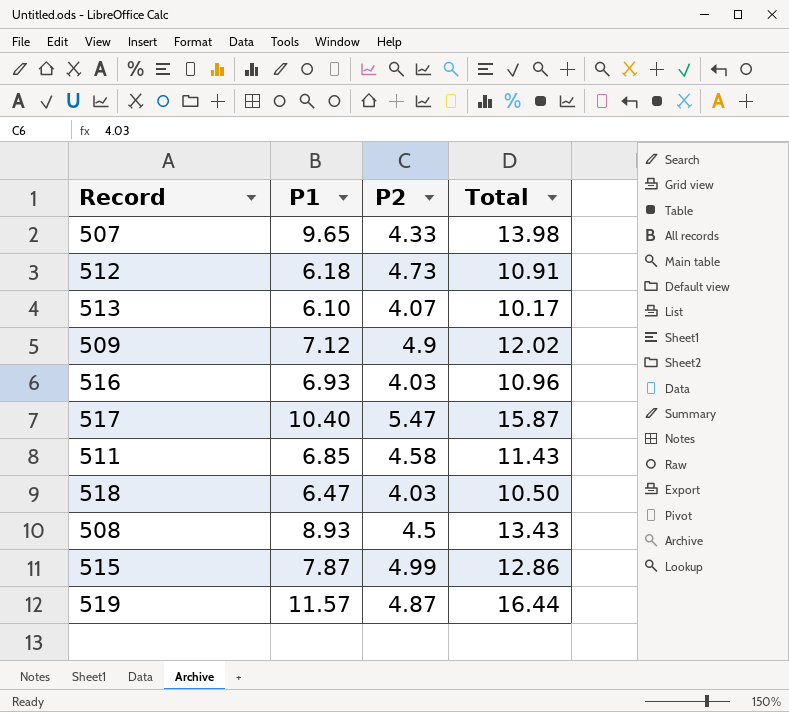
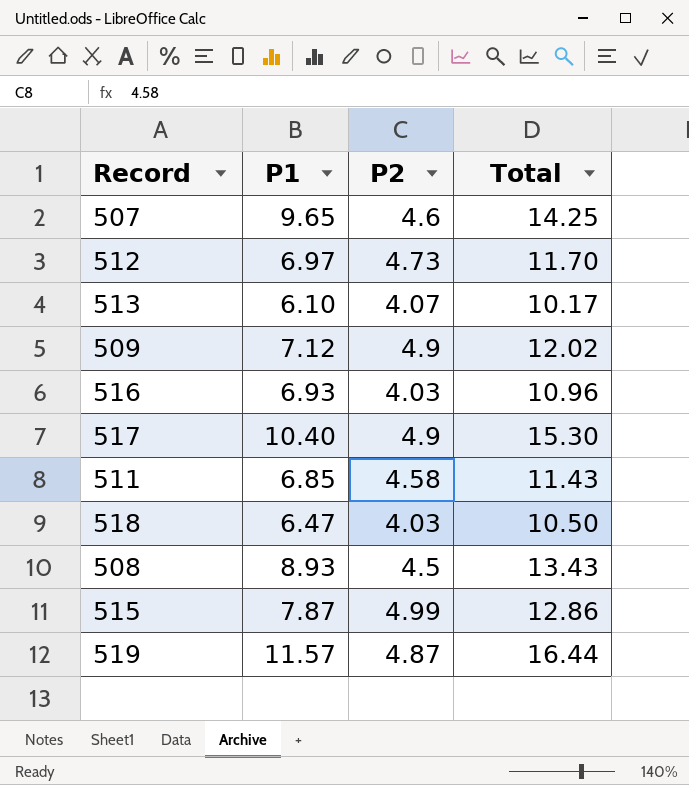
507 | P2: 4.33 -> 4.6
507 | Total: 13.98 -> 14.25
512 | P1: 6.18 -> 6.97
512 | Total: 10.91 -> 11.70
517 | P2: 5.47 -> 4.9
517 | Total: 15.87 -> 15.30

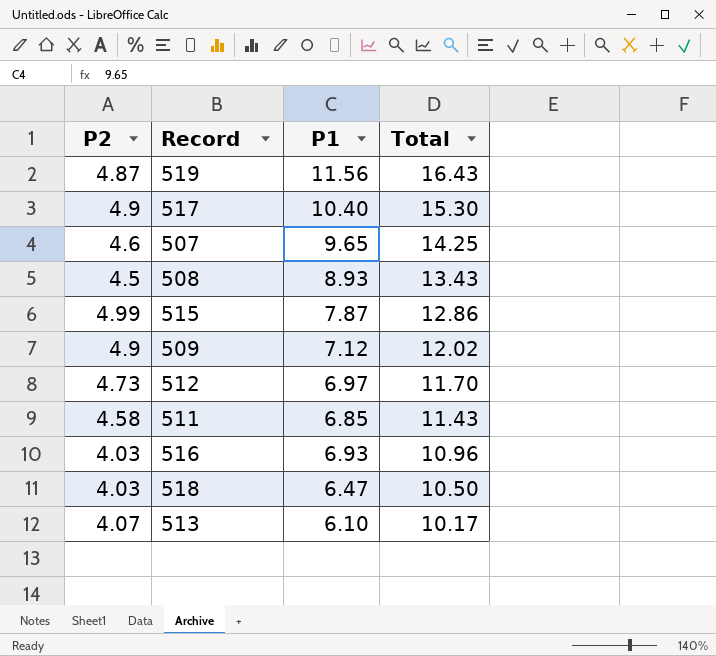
row order: none -> Total descending
column P2 | position: 3 -> 1
519 | P1: 11.57 -> 11.56
519 | Total: 16.44 -> 16.43

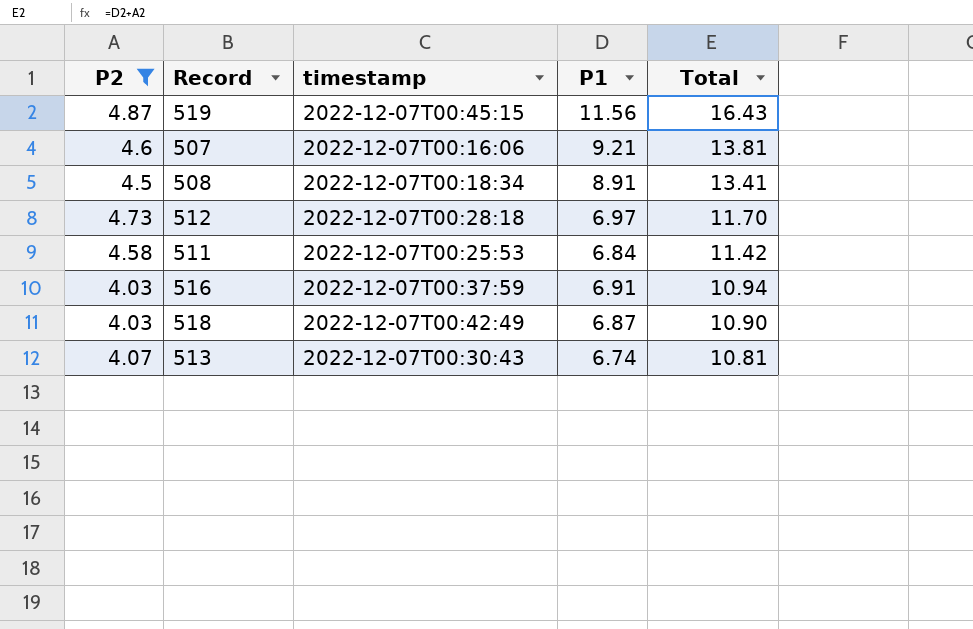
filter: none -> P2 <= 4.87
column timestamp | position: none -> 3
507 | P1: 9.65 -> 9.21
507 | Total: 14.25 -> 13.81
508 | P1: 8.93 -> 8.91
508 | Total: 13.43 -> 13.41
511 | P1: 6.85 -> 6.84
511 | Total: 11.43 -> 11.42
516 | P1: 6.93 -> 6.91
516 | Total: 10.96 -> 10.94
518 | P1: 6.47 -> 6.87
518 | Total: 10.50 -> 10.90
513 | P1: 6.10 -> 6.74
513 | Total: 10.17 -> 10.81

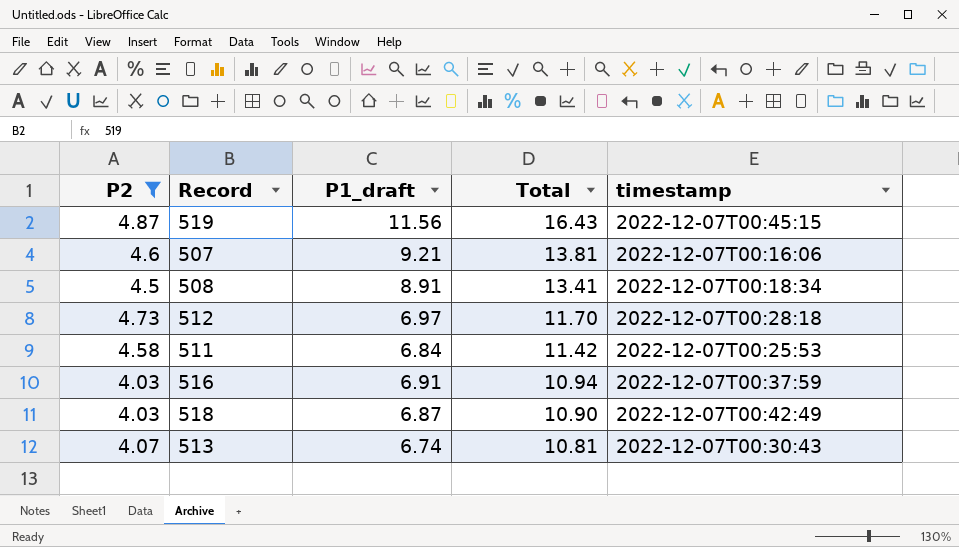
column name: P1 -> P1_draft
column timestamp | position: 3 -> 5

